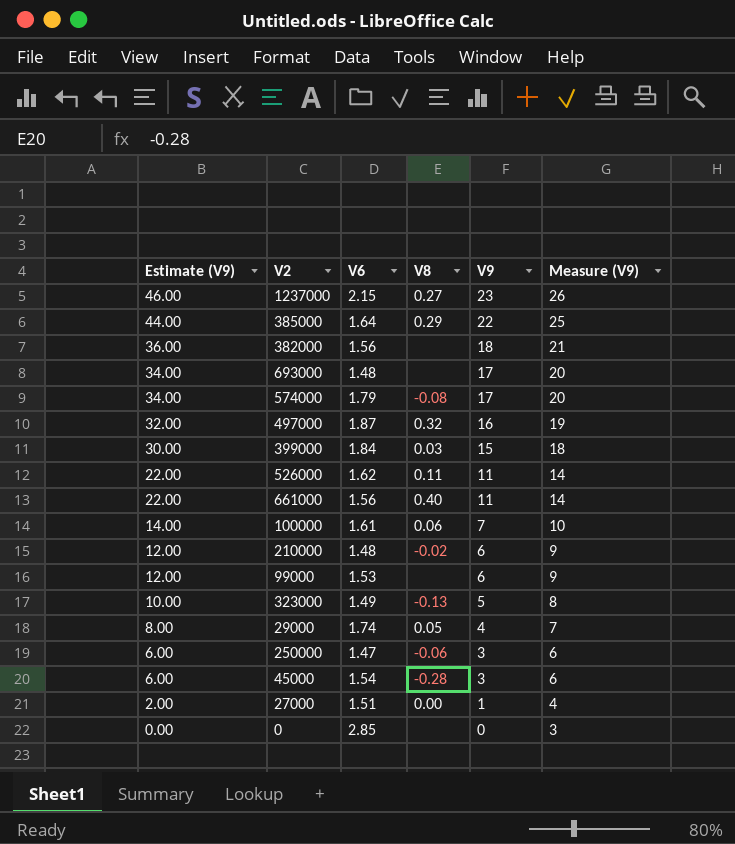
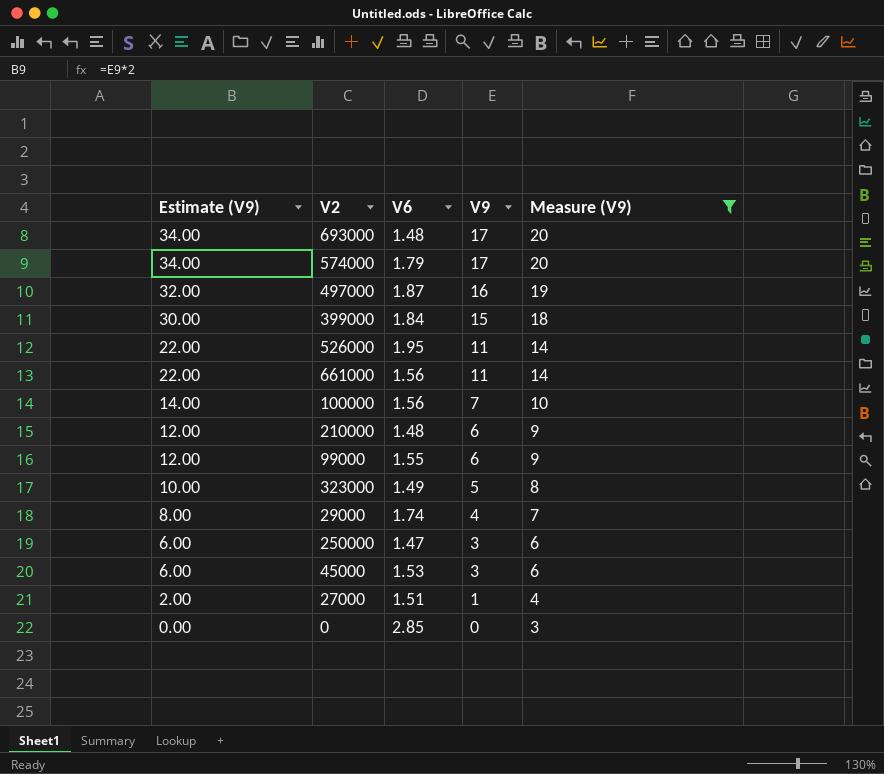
filter: none -> Measure (V9) <= 20
column V8 | position: 4 -> none
526000 | V6: 1.62 -> 1.95
100000 | V6: 1.61 -> 1.56
99000 | V6: 1.53 -> 1.55
45000 | V6: 1.54 -> 1.53

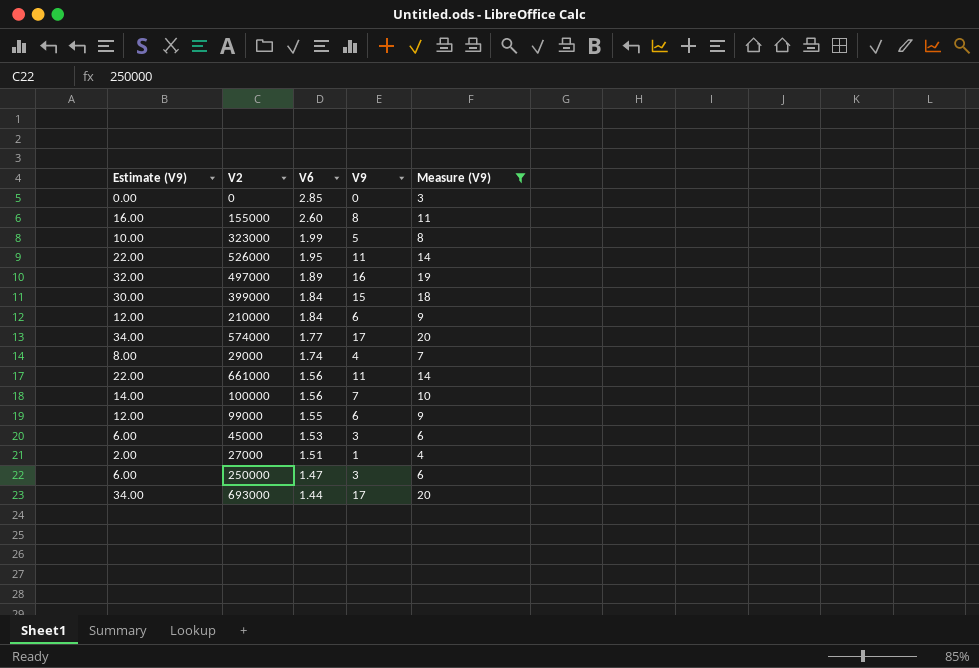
row order: Estimate (V9) descending -> V6 descending
row 155000: none -> 16.00 | 2.60 | 8 | 11
323000 | V6: 1.49 -> 1.99
497000 | V6: 1.87 -> 1.89
210000 | V6: 1.48 -> 1.84
574000 | V6: 1.79 -> 1.77
693000 | V6: 1.48 -> 1.44

